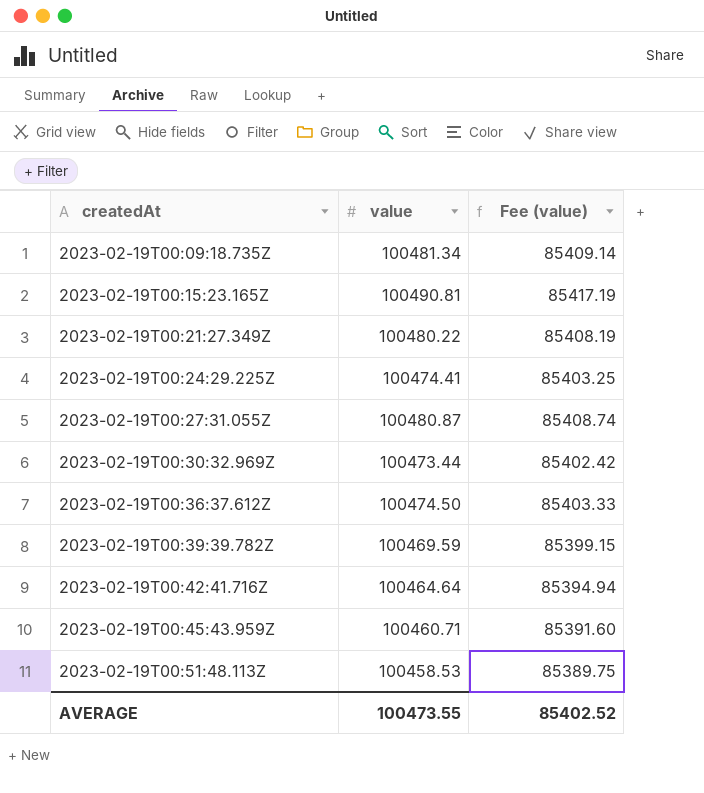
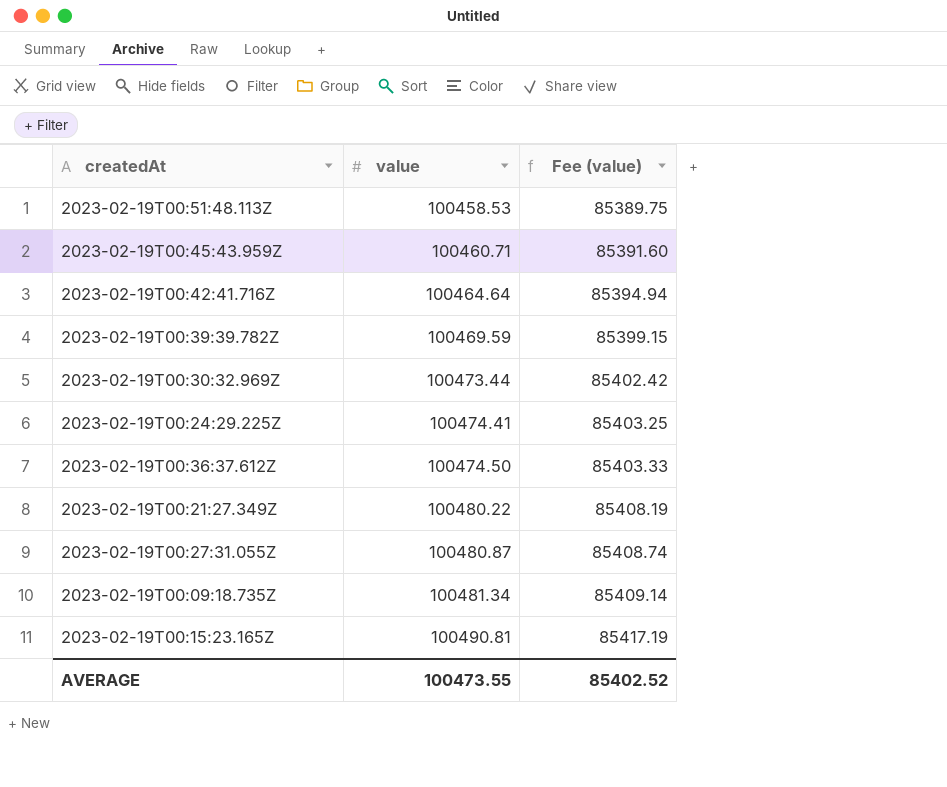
row order: createdAt ascending -> value ascending

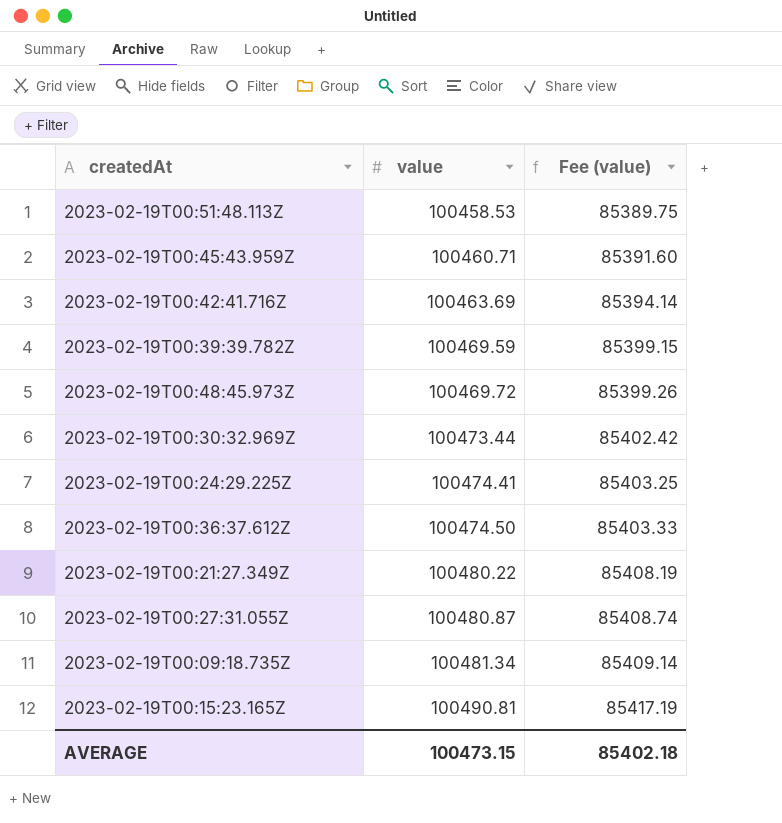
2023-02-19T00:42:41.716Z | value: 100464.64 -> 100463.69
2023-02-19T00:42:41.716Z | Fee (value): 85394.94 -> 85394.14
row 2023-02-19T00:48:45.973Z: none -> 100469.72 | 85399.26
AVERAGE | value: 100473.55 -> 100473.15
AVERAGE | Fee (value): 85402.52 -> 85402.18

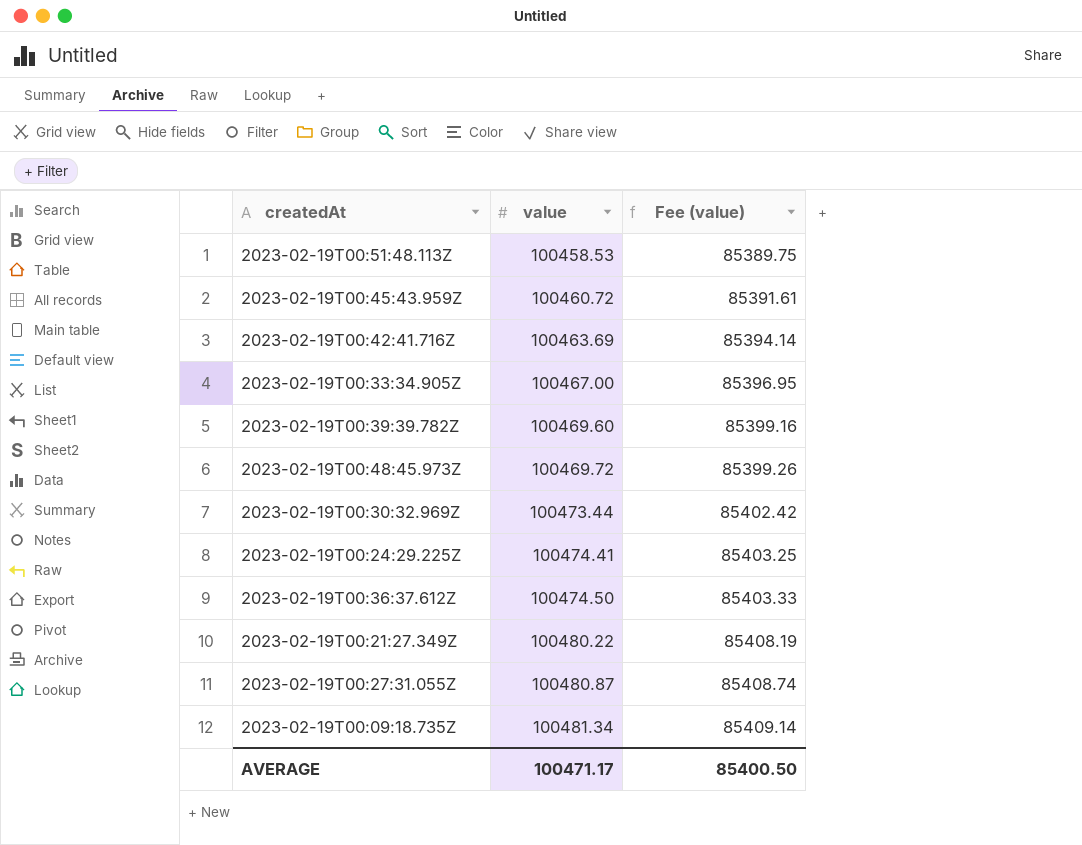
row 2023-02-19T00:15:23.165Z: 100490.81 | 85417.19 -> none
2023-02-19T00:45:43.959Z | value: 100460.71 -> 100460.72
2023-02-19T00:45:43.959Z | Fee (value): 85391.60 -> 85391.61
row 2023-02-19T00:33:34.905Z: none -> 100467.00 | 85396.95
2023-02-19T00:39:39.782Z | value: 100469.59 -> 100469.60
2023-02-19T00:39:39.782Z | Fee (value): 85399.15 -> 85399.16
AVERAGE | value: 100473.15 -> 100471.17
AVERAGE | Fee (value): 85402.18 -> 85400.50

